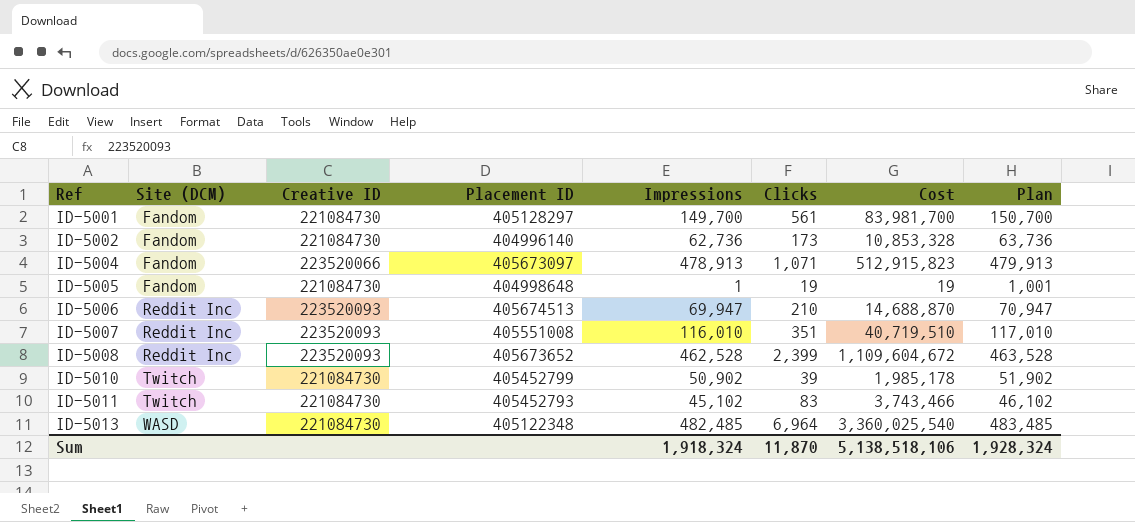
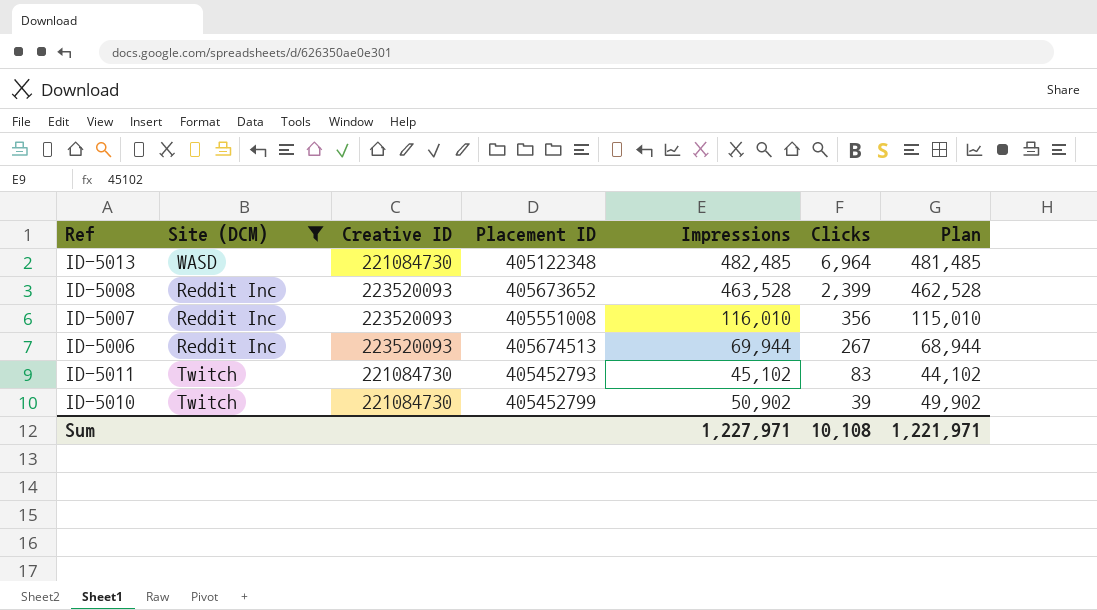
filter: none -> Site (DCM) != Fandom
row order: Ref ascending -> Clicks descending
column Cost | formula: [Impressions] * [Clicks] -> none
column Plan | formula: [Impressions] + 1000 -> [Impressions] - 1000
ID-5008 | Impressions: 462,528 -> 463,528
ID-5007 | Clicks: 351 -> 356
ID-5006 | Impressions: 69,947 -> 69,944
ID-5006 | Clicks: 210 -> 267
Sum | Impressions: 1,918,324 -> 1,227,971
Sum | Clicks: 11,870 -> 10,108
Sum | Plan: 1,928,324 -> 1,221,971

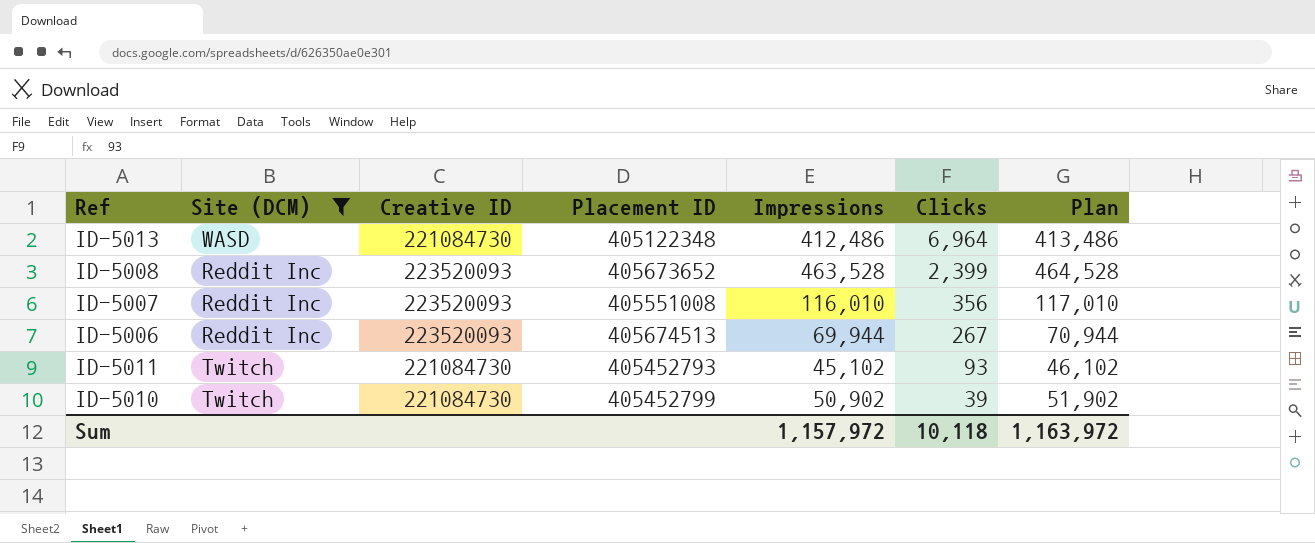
column Plan | formula: [Impressions] - 1000 -> [Impressions] + 1000
ID-5013 | Impressions: 482,485 -> 412,486
ID-5011 | Clicks: 83 -> 93
Sum | Impressions: 1,227,971 -> 1,157,972
Sum | Clicks: 10,108 -> 10,118
Sum | Plan: 1,221,971 -> 1,163,972

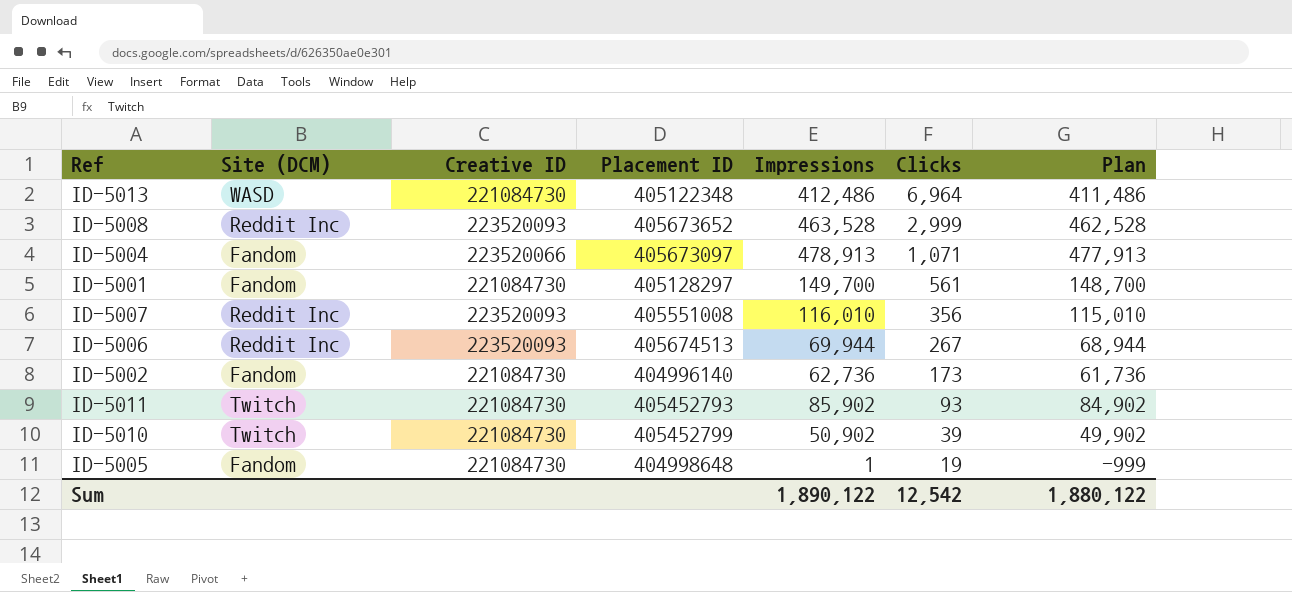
filter: Site (DCM) != Fandom -> none
column Plan | formula: [Impressions] + 1000 -> [Impressions] - 1000
ID-5008 | Clicks: 2,399 -> 2,999
ID-5011 | Impressions: 45,102 -> 85,902
Sum | Impressions: 1,157,972 -> 1,890,122
Sum | Clicks: 10,118 -> 12,542
Sum | Plan: 1,163,972 -> 1,880,122

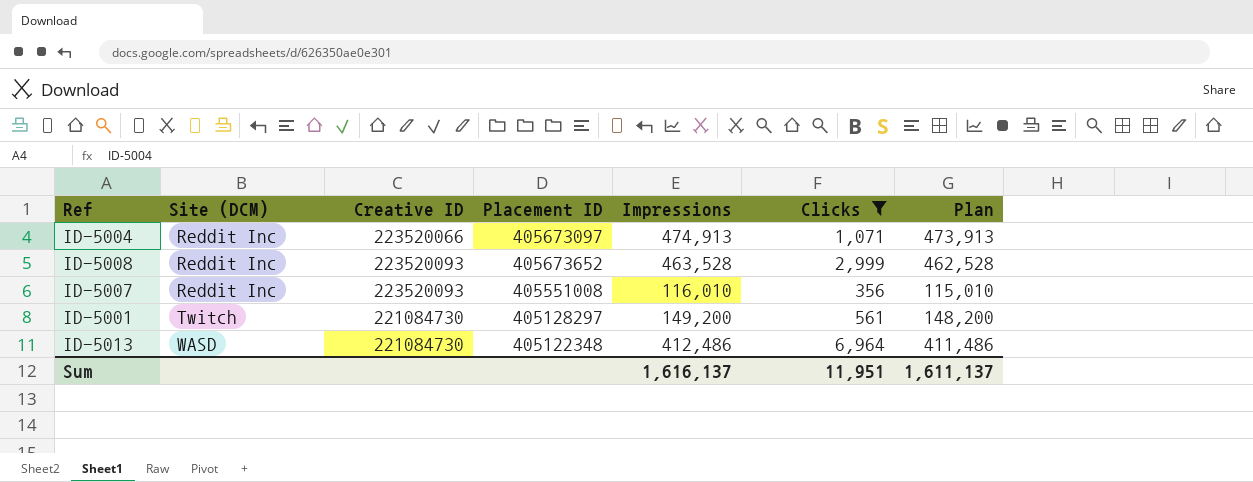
filter: none -> Clicks >= 356
row order: Clicks descending -> Site (DCM) ascending
ID-5004 | Site (DCM): Fandom -> Reddit Inc
ID-5004 | Impressions: 478,913 -> 474,913
ID-5004 | Plan: 477,913 -> 473,913
ID-5001 | Site (DCM): Fandom -> Twitch
ID-5001 | Impressions: 149,700 -> 149,200
ID-5001 | Plan: 148,700 -> 148,200
Sum | Impressions: 1,890,122 -> 1,616,137
Sum | Clicks: 12,542 -> 11,951
Sum | Plan: 1,880,122 -> 1,611,137

